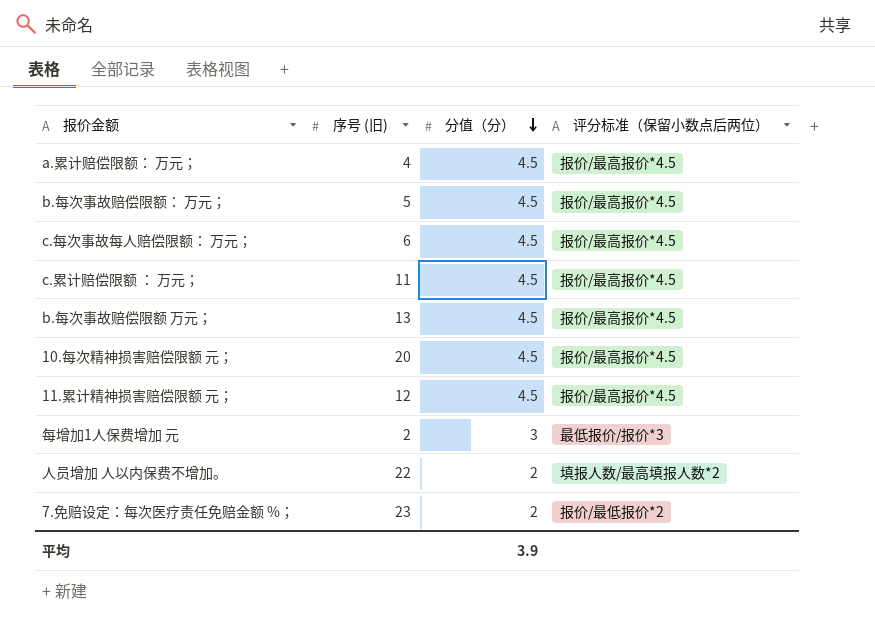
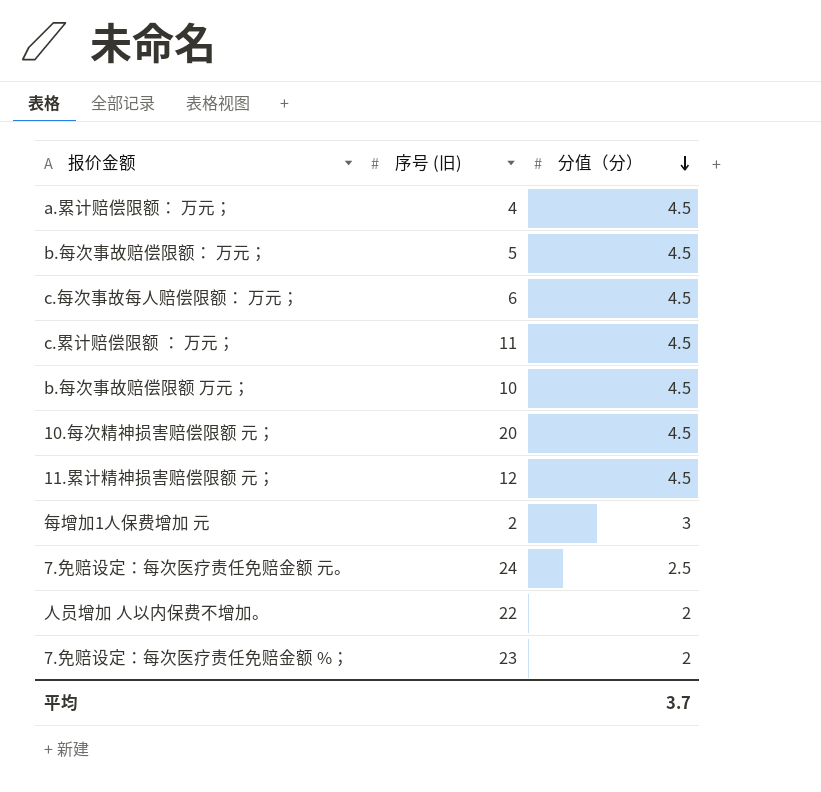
column 评分标准（保留小数点后两位） | position: 4 -> none
b.每次事故赔偿限额 万元； | 序号 (旧): 13 -> 10
row 7.免赔设定：每次医疗责任免赔金额 元。: none -> 24 | 2.5
平均 | 分值（分）: 3.9 -> 3.7

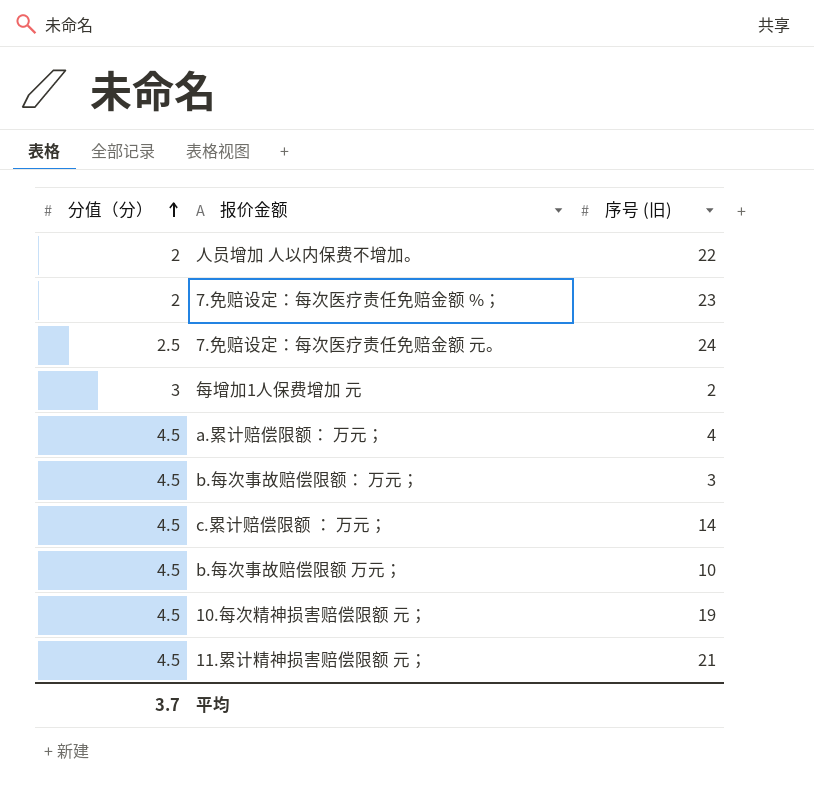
row order: 分值（分） descending -> 分值（分） ascending
column 分值（分） | position: 3 -> 1
row c.每次事故每人赔偿限额： 万元；: 6 | 4.5 -> none
b.每次事故赔偿限额： 万元； | 序号 (旧): 5 -> 3
c.累计赔偿限额 ： 万元； | 序号 (旧): 11 -> 14
10.每次精神损害赔偿限额 元； | 序号 (旧): 20 -> 19
11.累计精神损害赔偿限额 元； | 序号 (旧): 12 -> 21

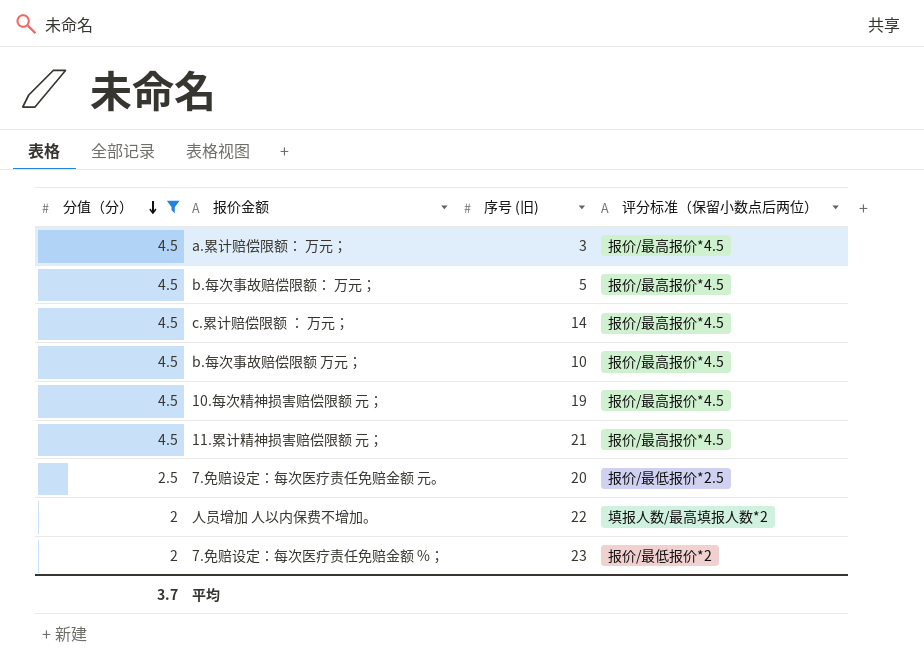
filter: none -> 分值（分） != 3
row order: 分值（分） ascending -> 分值（分） descending
column 评分标准（保留小数点后两位） | position: none -> 4
a.累计赔偿限额： 万元； | 序号 (旧): 4 -> 3
b.每次事故赔偿限额： 万元； | 序号 (旧): 3 -> 5
7.免赔设定：每次医疗责任免赔金额 元。 | 序号 (旧): 24 -> 20

